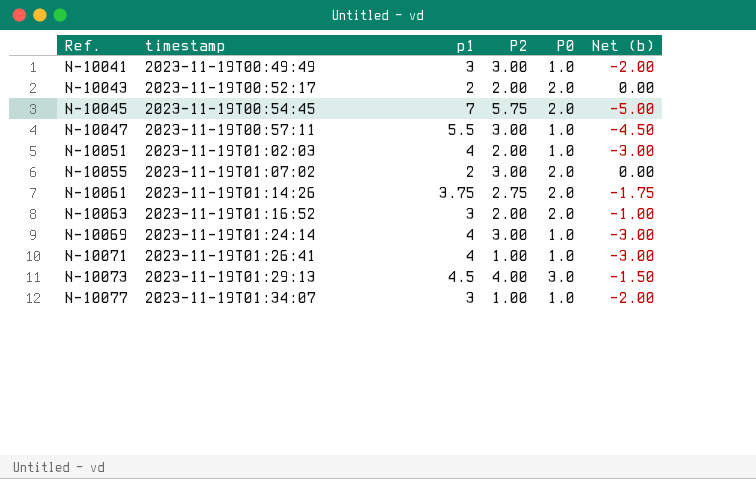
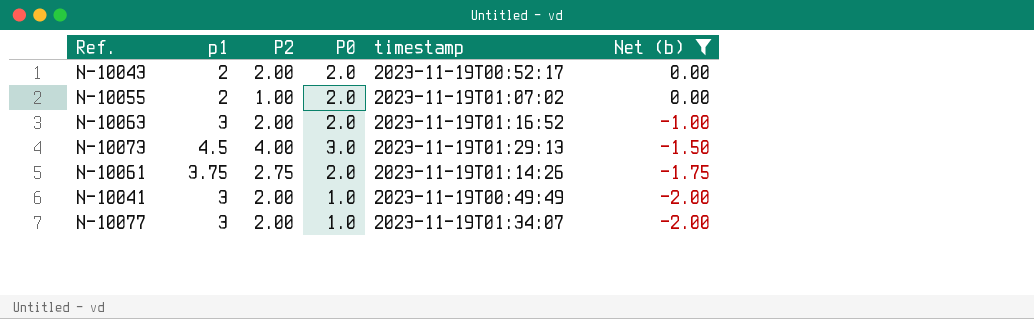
filter: none -> Net (b) >= -2.00
row order: Ref. ascending -> Net (b) descending
column timestamp | position: 2 -> 5
N-10055 | P2: 3.00 -> 1.00
N-10041 | P2: 3.00 -> 2.00
N-10077 | P2: 1.00 -> 2.00

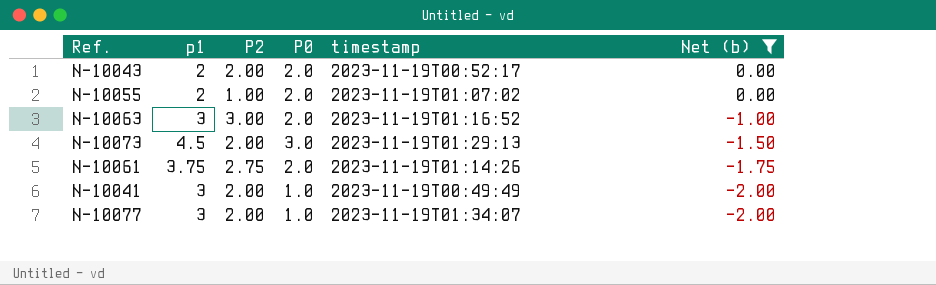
N-10063 | P2: 2.00 -> 3.00
N-10073 | P2: 4.00 -> 2.00

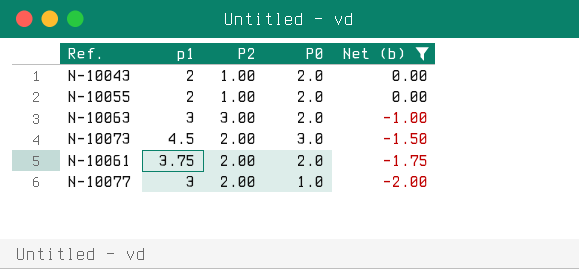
column timestamp | position: 5 -> none
row N-10041: 3 | 2.00 | 1.0 | 2023-11-19T00:49:49 | -2.00 -> none
N-10043 | P2: 2.00 -> 1.00
N-10061 | P2: 2.75 -> 2.00

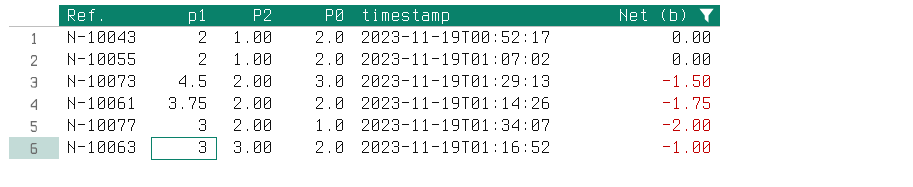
row order: Net (b) descending -> P2 ascending
column timestamp | position: none -> 5

